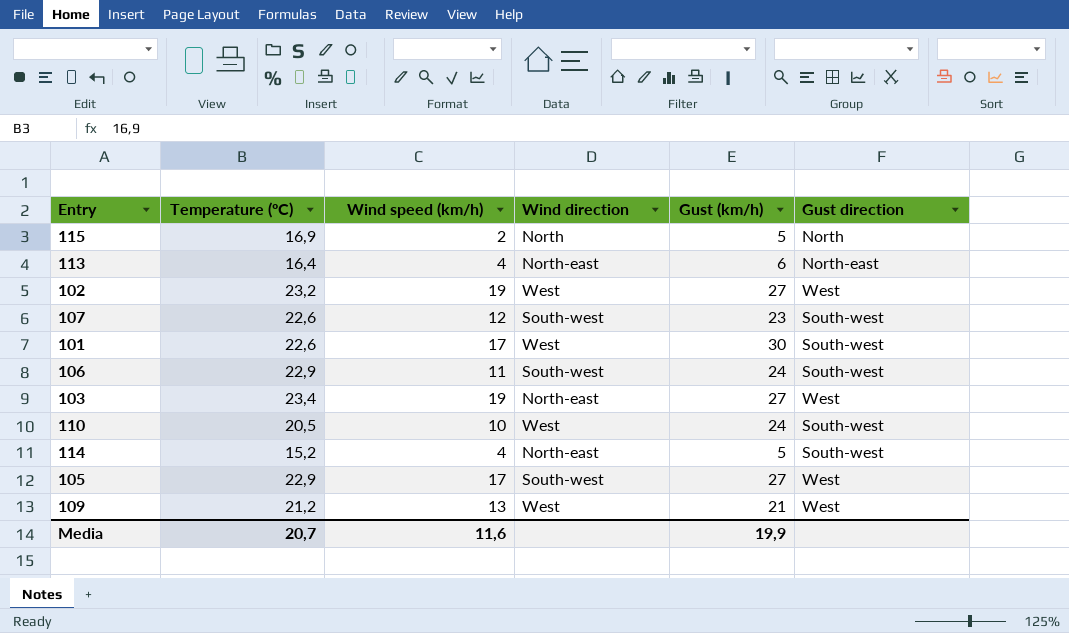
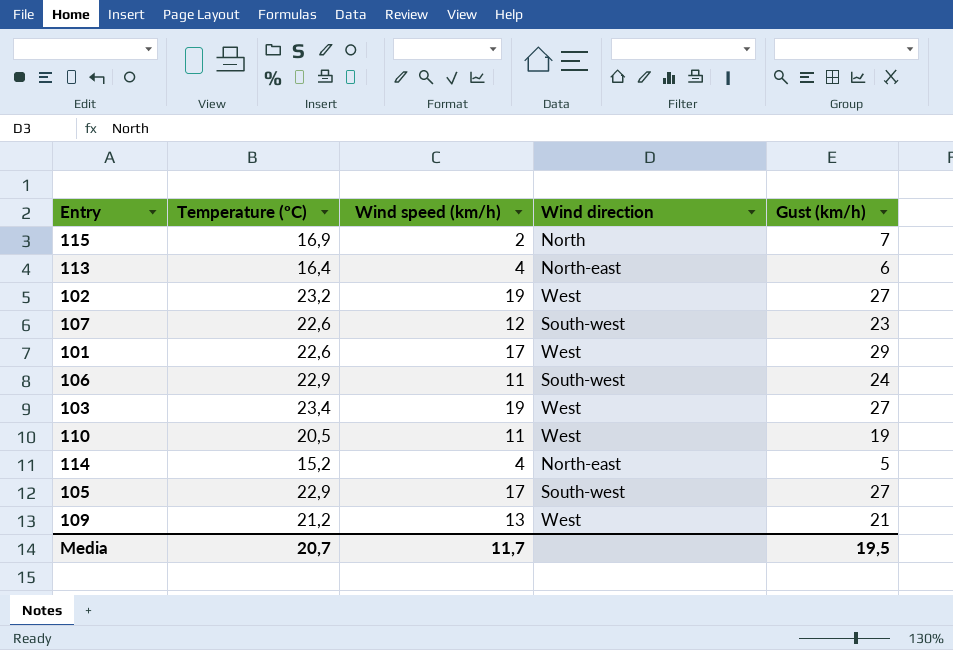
column Gust direction | position: 6 -> none
115 | Gust (km/h): 5 -> 7
101 | Gust (km/h): 30 -> 29
103 | Wind direction: North-east -> West
110 | Wind speed (km/h): 10 -> 11
110 | Gust (km/h): 24 -> 19
Media | Wind speed (km/h): 11,6 -> 11,7
Media | Gust (km/h): 19,9 -> 19,5

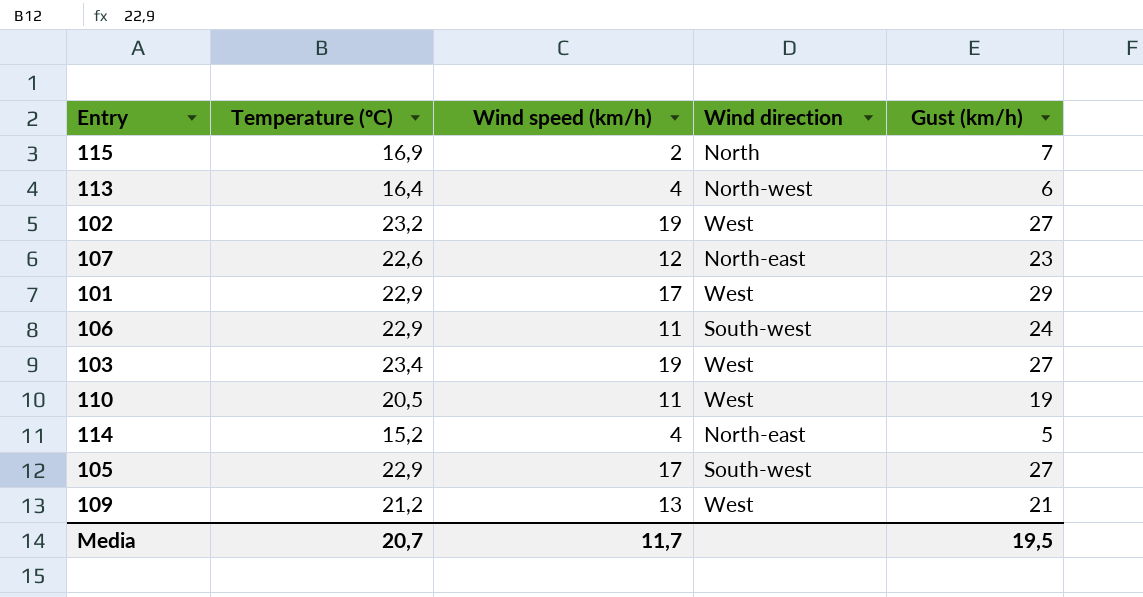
113 | Wind direction: North-east -> North-west
107 | Wind direction: South-west -> North-east
101 | Temperature (ºC): 22,6 -> 22,9

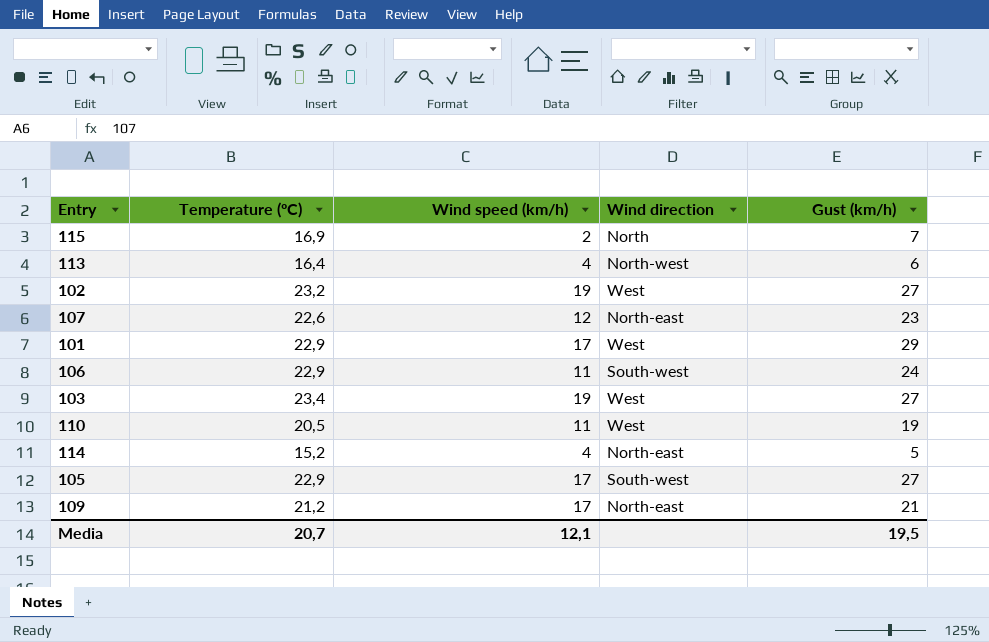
109 | Wind speed (km/h): 13 -> 17
109 | Wind direction: West -> North-east
Media | Wind speed (km/h): 11,7 -> 12,1

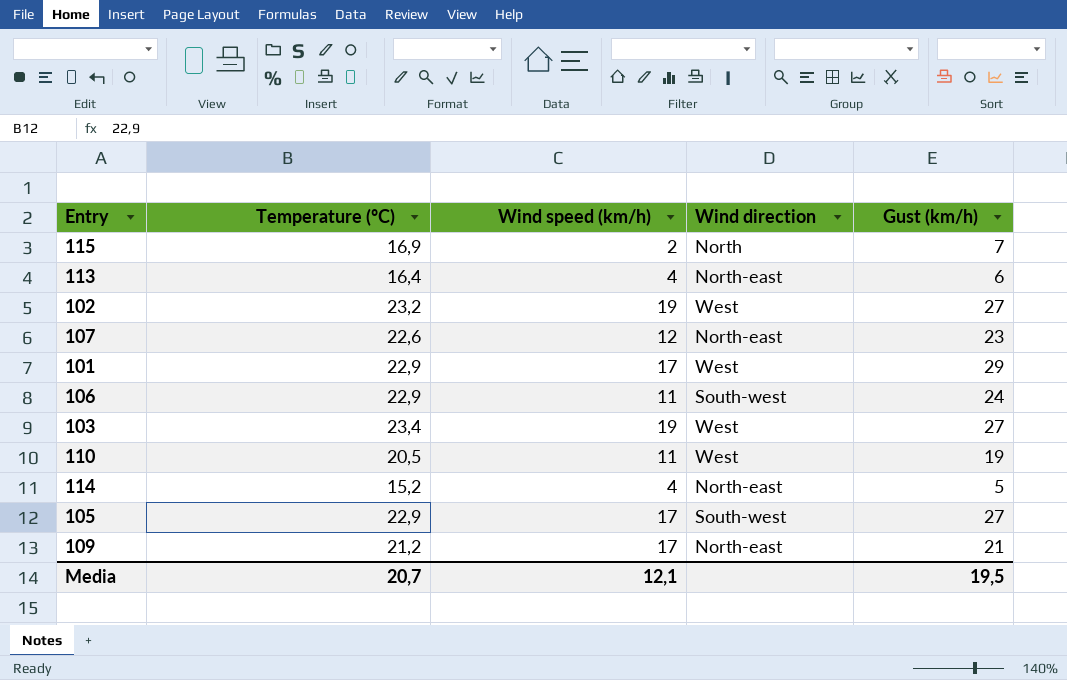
113 | Wind direction: North-west -> North-east

